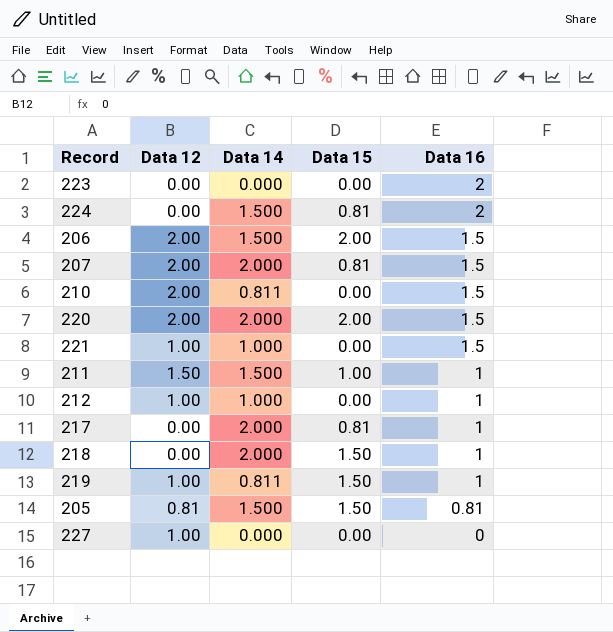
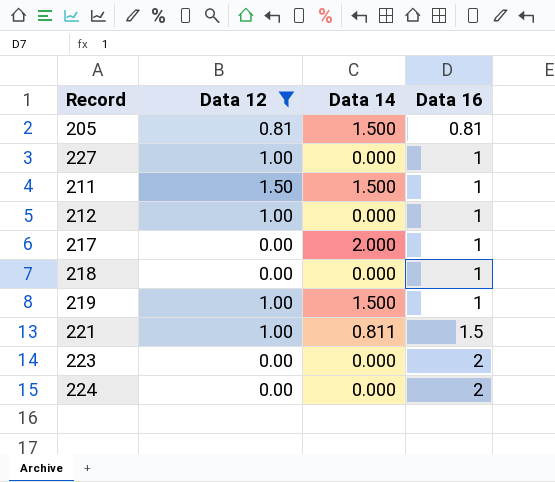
filter: none -> Data 12 != 2.00
row order: Data 16 descending -> Data 16 ascending
column Data 15 | position: 4 -> none
227 | Data 16: 0 -> 1
212 | Data 14: 1.000 -> 0.000
218 | Data 14: 2.000 -> 0.000
219 | Data 14: 0.811 -> 1.500
221 | Data 14: 1.000 -> 0.811
224 | Data 14: 1.500 -> 0.000

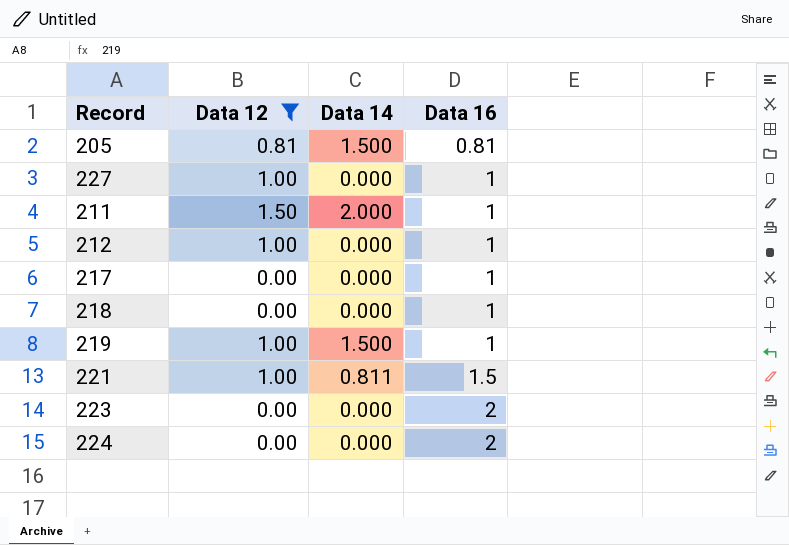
211 | Data 14: 1.500 -> 2.000
217 | Data 14: 2.000 -> 0.000

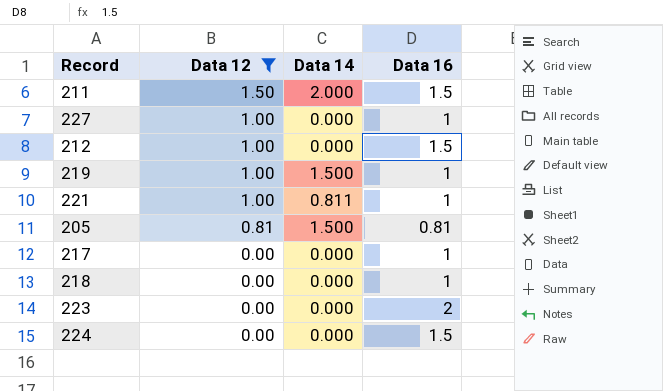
row order: Data 16 ascending -> Data 12 descending
211 | Data 16: 1 -> 1.5
212 | Data 16: 1 -> 1.5
221 | Data 16: 1.5 -> 1
224 | Data 16: 2 -> 1.5

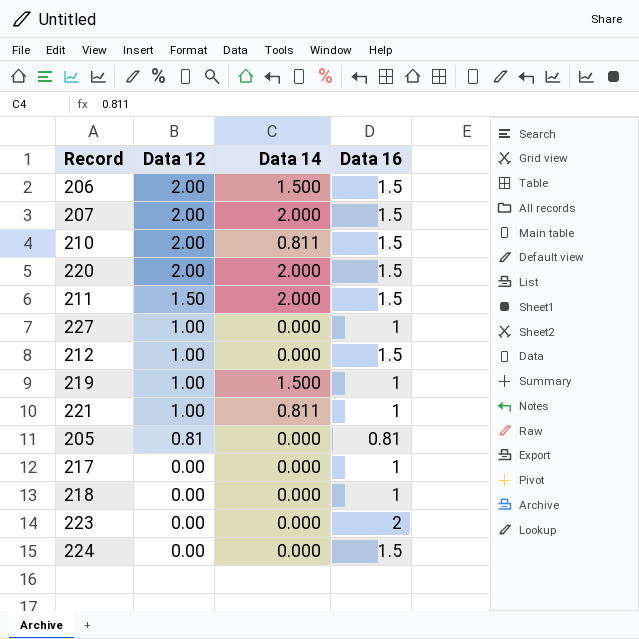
filter: Data 12 != 2.00 -> none
205 | Data 14: 1.500 -> 0.000

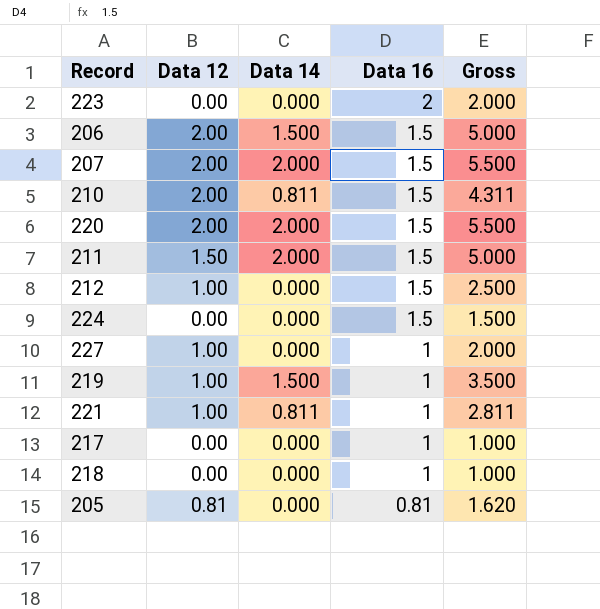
row order: Data 12 descending -> Data 16 descending
column Gross | formula: none -> [Data 12] + [Data 14] + [Data 16]

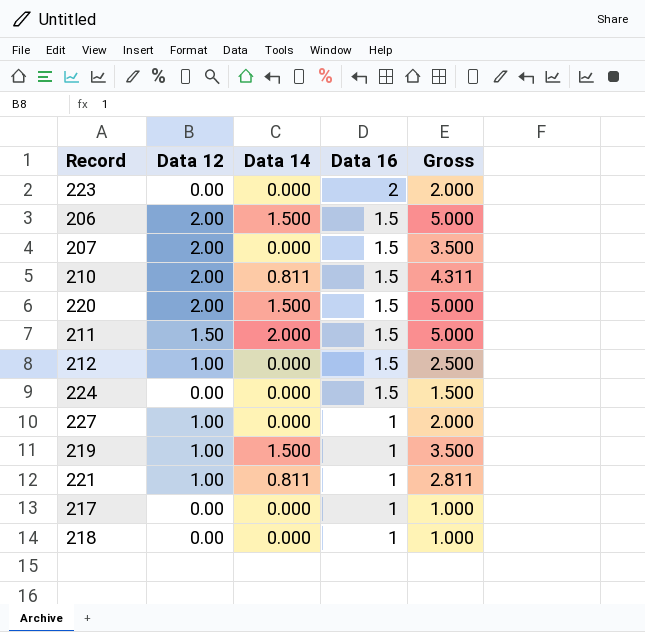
row 205: 0.81 | 0.000 | 0.81 | 1.620 -> none
207 | Data 14: 2.000 -> 0.000
207 | Gross: 5.500 -> 3.500
220 | Data 14: 2.000 -> 1.500
220 | Gross: 5.500 -> 5.000

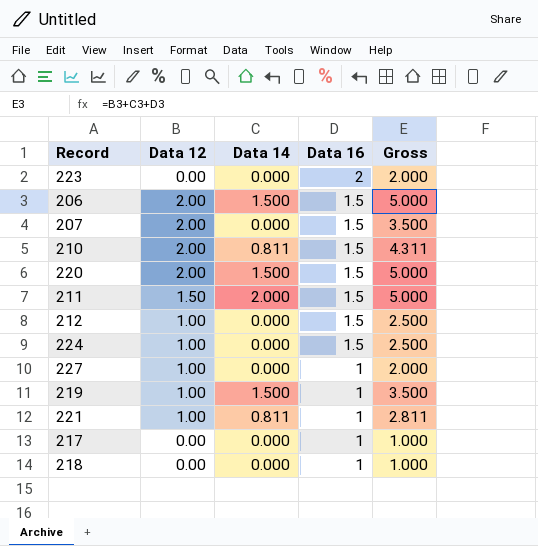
224 | Data 12: 0.00 -> 1.00
224 | Gross: 1.500 -> 2.500

